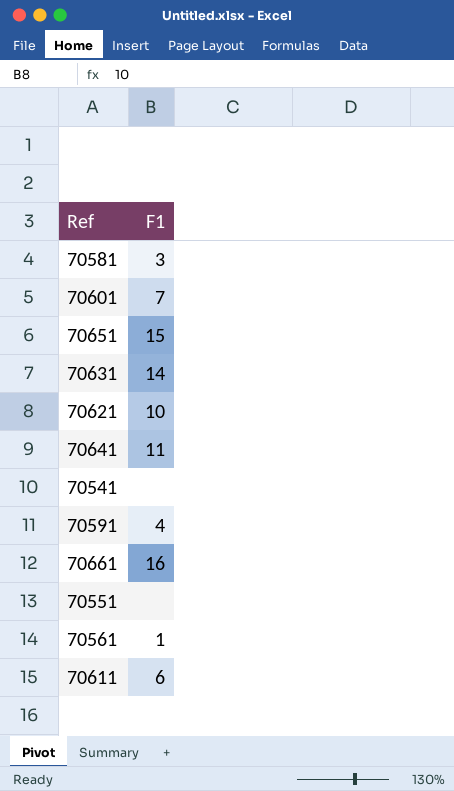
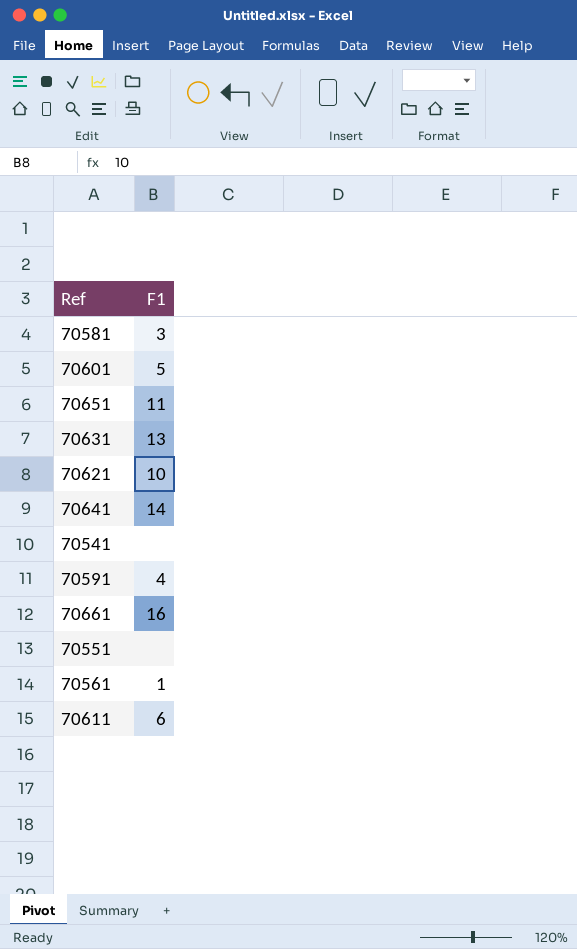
70601 | F1: 7 -> 5
70651 | F1: 15 -> 11
70631 | F1: 14 -> 13
70641 | F1: 11 -> 14

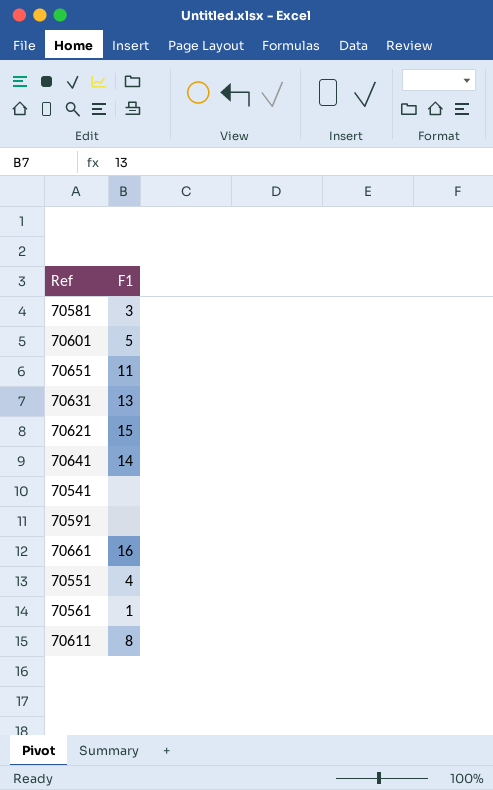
70621 | F1: 10 -> 15
70591 | F1: 4 -> none
70551 | F1: none -> 4
70611 | F1: 6 -> 8

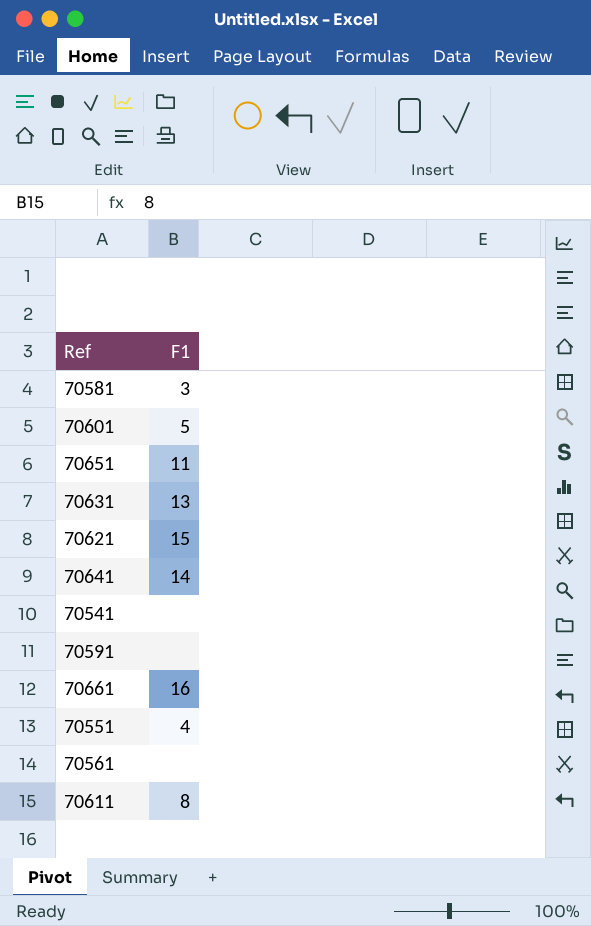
70561 | F1: 1 -> none

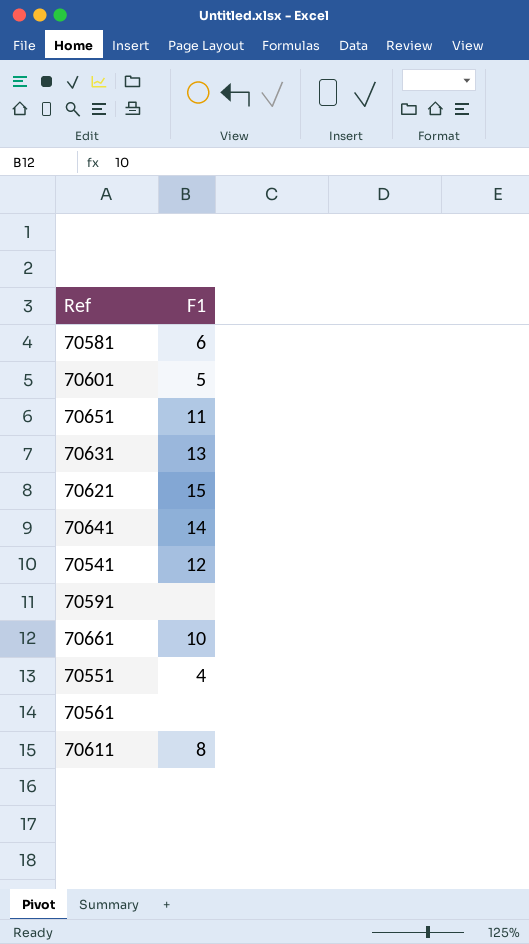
70581 | F1: 3 -> 6
70541 | F1: none -> 12
70661 | F1: 16 -> 10

